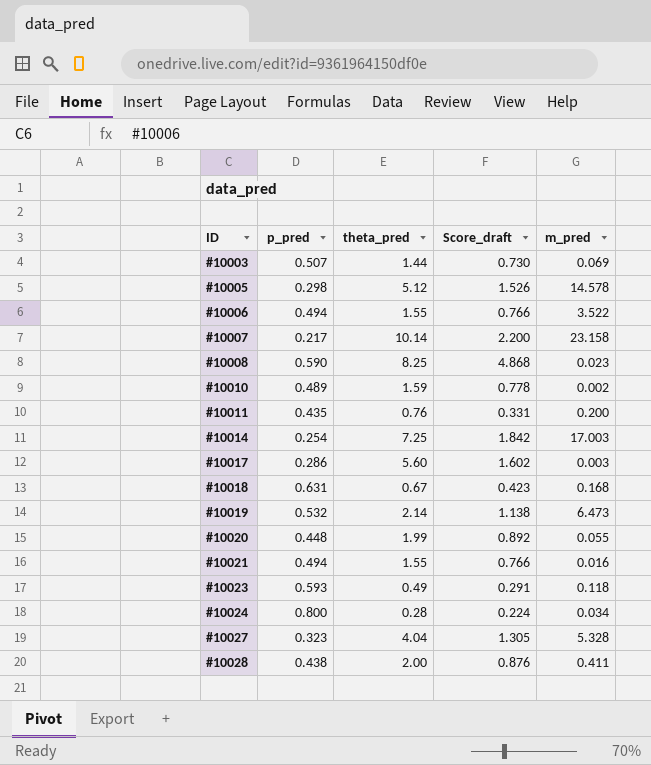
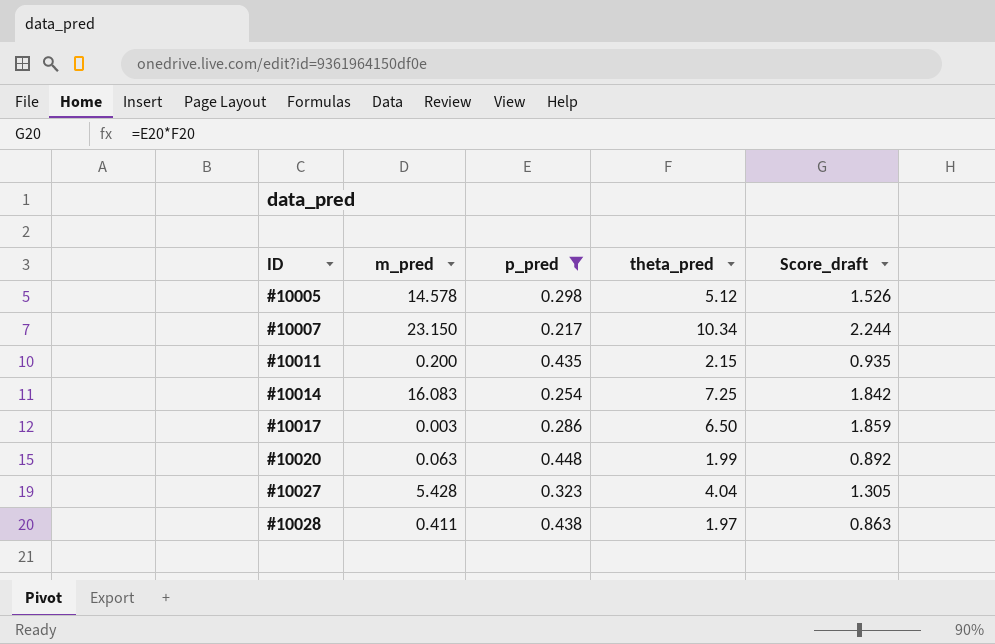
filter: none -> p_pred <= 0.448
column m_pred | position: 5 -> 2
#10007 | m_pred: 23.158 -> 23.150
#10007 | theta_pred: 10.14 -> 10.34
#10007 | Score_draft: 2.200 -> 2.244
#10011 | theta_pred: 0.76 -> 2.15
#10011 | Score_draft: 0.331 -> 0.935
#10014 | m_pred: 17.003 -> 16.083
#10017 | theta_pred: 5.60 -> 6.50
#10017 | Score_draft: 1.602 -> 1.859
#10020 | m_pred: 0.055 -> 0.063
#10027 | m_pred: 5.328 -> 5.428
#10028 | theta_pred: 2.00 -> 1.97
#10028 | Score_draft: 0.876 -> 0.863

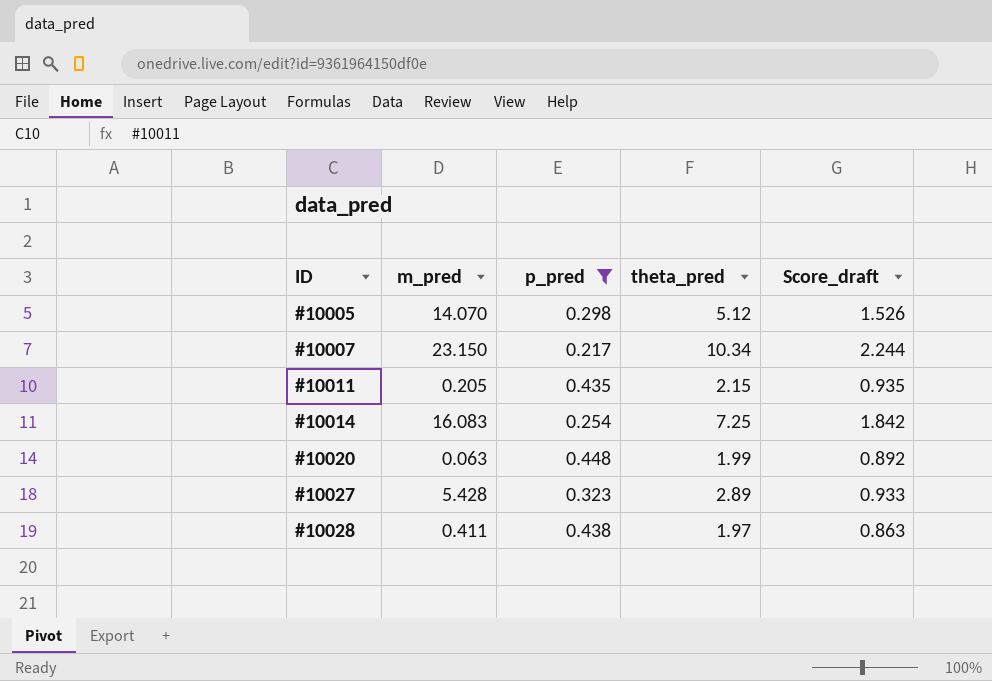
row #10017: 0.003 | 0.286 | 6.50 | 1.859 -> none
#10005 | m_pred: 14.578 -> 14.070
#10011 | m_pred: 0.200 -> 0.205
#10027 | theta_pred: 4.04 -> 2.89
#10027 | Score_draft: 1.305 -> 0.933

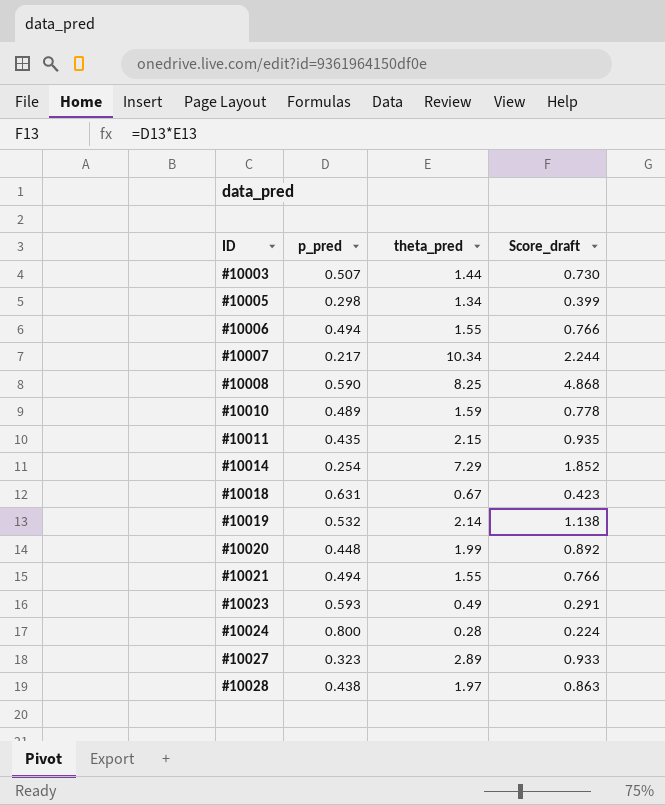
filter: p_pred <= 0.448 -> none
column m_pred | position: 2 -> none
#10005 | theta_pred: 5.12 -> 1.34
#10005 | Score_draft: 1.526 -> 0.399
#10014 | theta_pred: 7.25 -> 7.29
#10014 | Score_draft: 1.842 -> 1.852

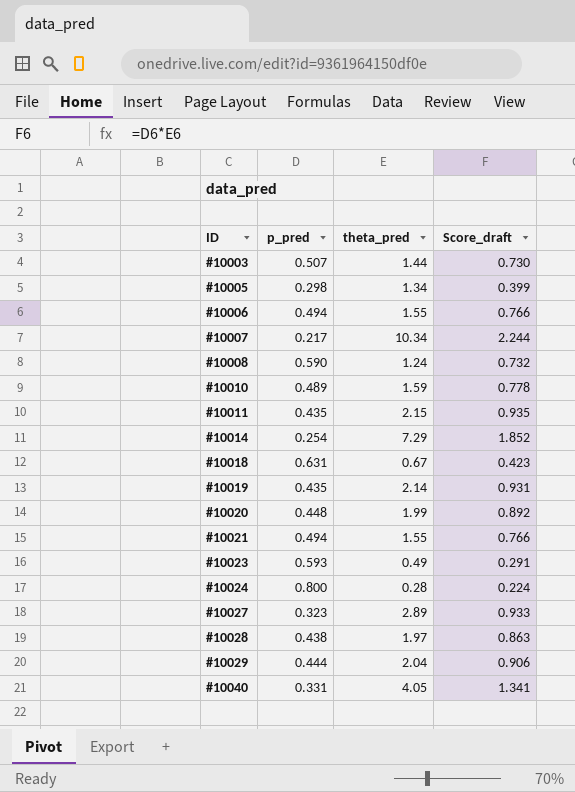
#10008 | theta_pred: 8.25 -> 1.24
#10008 | Score_draft: 4.868 -> 0.732
#10019 | p_pred: 0.532 -> 0.435
#10019 | Score_draft: 1.138 -> 0.931
row #10029: none -> 0.444 | 2.04 | 0.906
row #10040: none -> 0.331 | 4.05 | 1.341

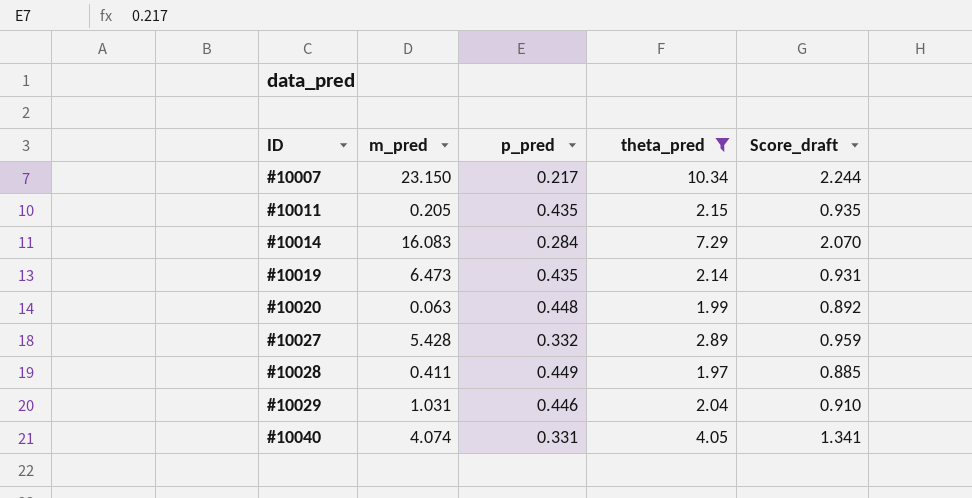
filter: none -> theta_pred >= 1.97
column m_pred | position: none -> 2
#10014 | p_pred: 0.254 -> 0.284
#10014 | Score_draft: 1.852 -> 2.070
#10027 | p_pred: 0.323 -> 0.332
#10027 | Score_draft: 0.933 -> 0.959
#10028 | p_pred: 0.438 -> 0.449
#10028 | Score_draft: 0.863 -> 0.885
#10029 | p_pred: 0.444 -> 0.446
#10029 | Score_draft: 0.906 -> 0.910

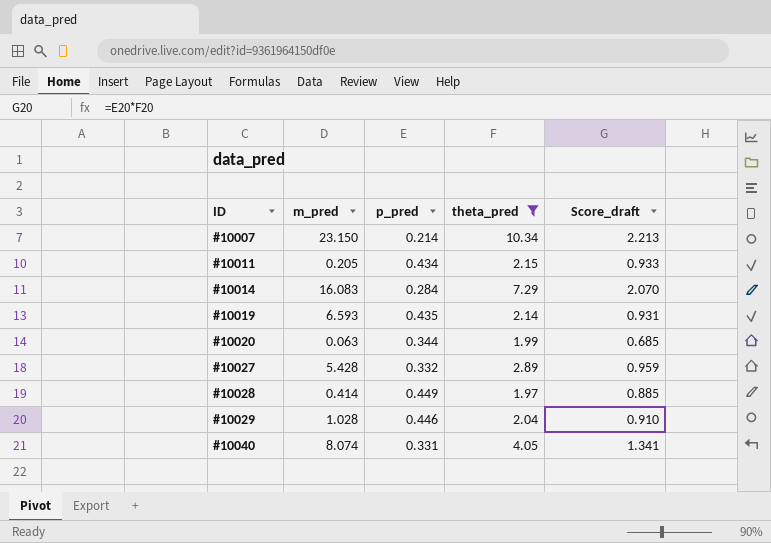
#10007 | p_pred: 0.217 -> 0.214
#10007 | Score_draft: 2.244 -> 2.213
#10011 | p_pred: 0.435 -> 0.434
#10011 | Score_draft: 0.935 -> 0.933
#10019 | m_pred: 6.473 -> 6.593
#10020 | p_pred: 0.448 -> 0.344
#10020 | Score_draft: 0.892 -> 0.685
#10028 | m_pred: 0.411 -> 0.414
#10029 | m_pred: 1.031 -> 1.028
#10040 | m_pred: 4.074 -> 8.074

